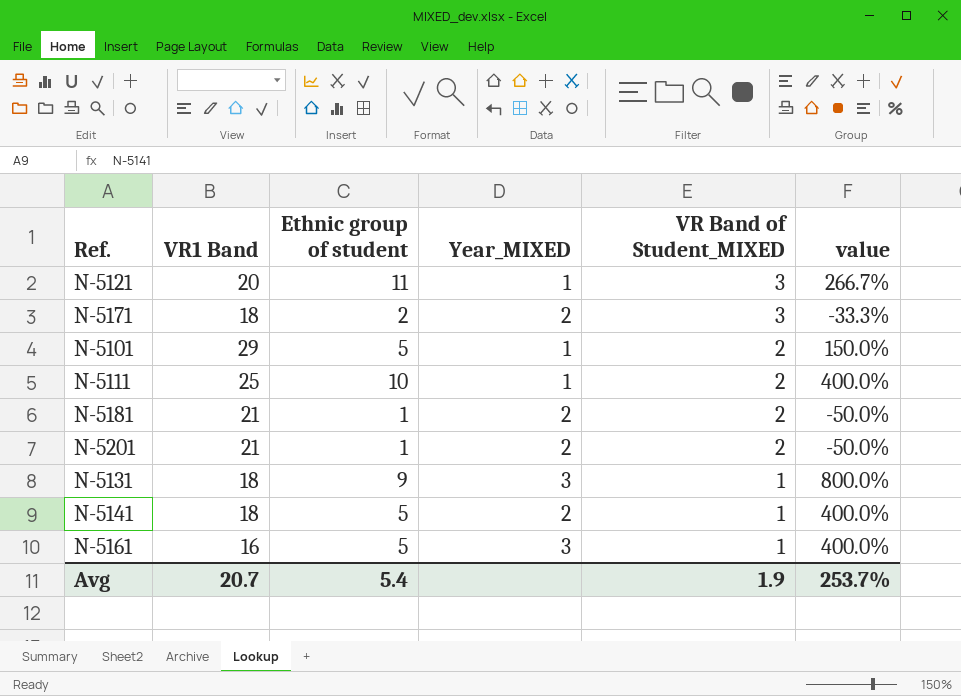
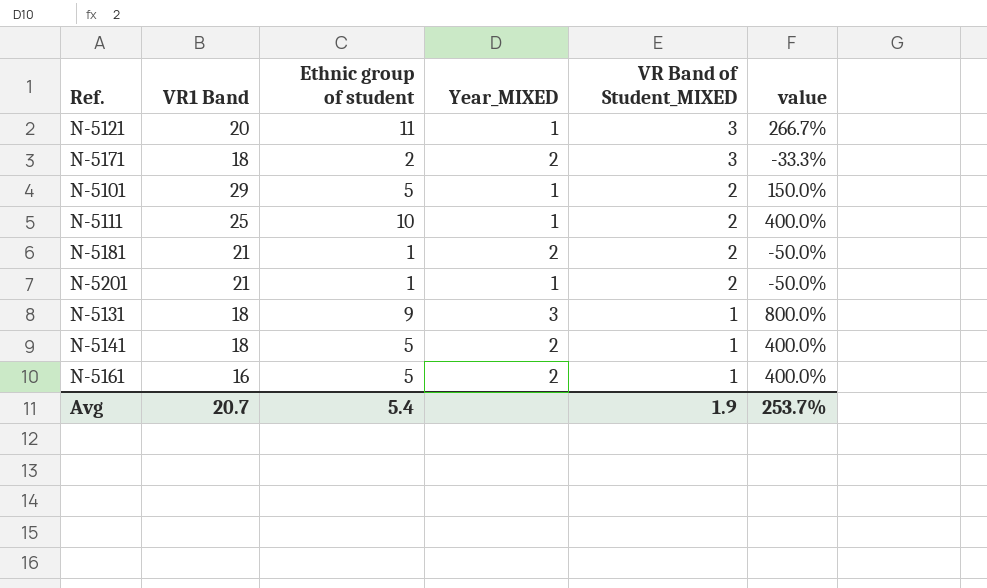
N-5201 | Year_MIXED: 2 -> 1
N-5161 | Year_MIXED: 3 -> 2

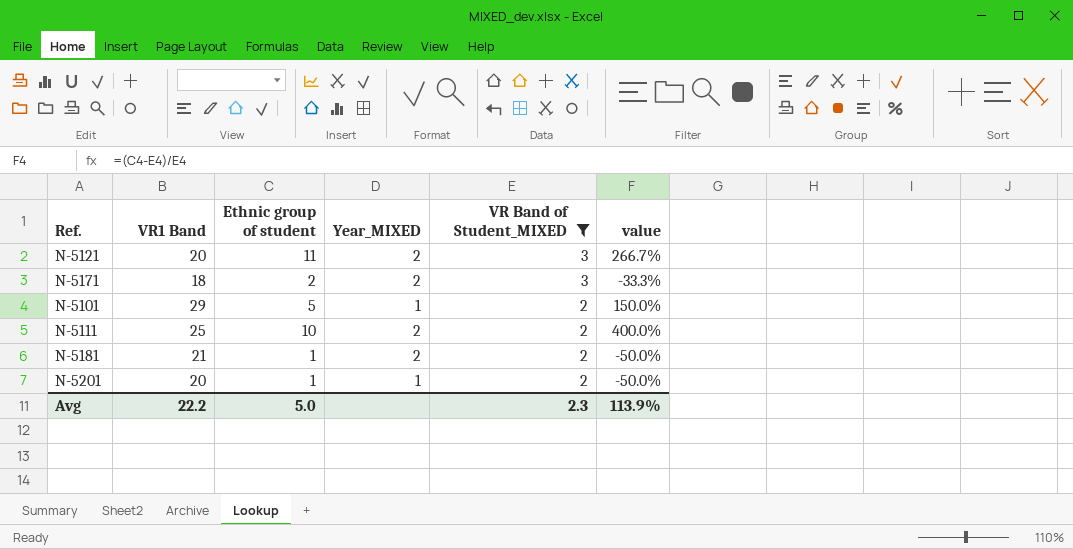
filter: none -> VR Band of Student_MIXED != 1
N-5121 | Year_MIXED: 1 -> 2
N-5111 | Year_MIXED: 1 -> 2
N-5201 | VR1 Band: 21 -> 20
Avg | VR1 Band: 20.7 -> 22.2
Avg | Ethnic group of student: 5.4 -> 5.0
Avg | VR Band of Student_MIXED: 1.9 -> 2.3
Avg | value: 253.7% -> 113.9%

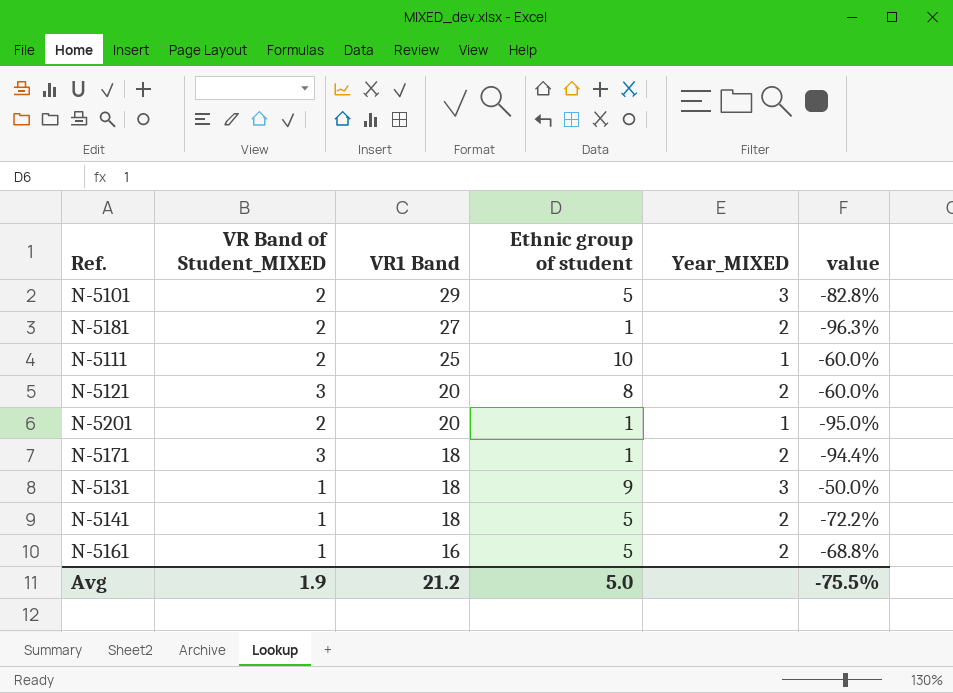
filter: VR Band of Student_MIXED != 1 -> none
row order: VR Band of Student_MIXED descending -> VR1 Band descending
column VR Band of Student_MIXED | position: 5 -> 2
column value | formula: ([Ethnic group of student] - [VR Band of Student_MIXED]) / [VR Band of Student_MIXED] -> ([Ethnic group of student] - [VR1 Band]) / [VR1 Band]
N-5101 | Year_MIXED: 1 -> 3
N-5181 | VR1 Band: 21 -> 27
N-5111 | Year_MIXED: 2 -> 1
N-5121 | Ethnic group of student: 11 -> 8
N-5171 | Ethnic group of student: 2 -> 1
Avg | VR Band of Student_MIXED: 2.3 -> 1.9
Avg | VR1 Band: 22.2 -> 21.2
Avg | value: 113.9% -> -75.5%

